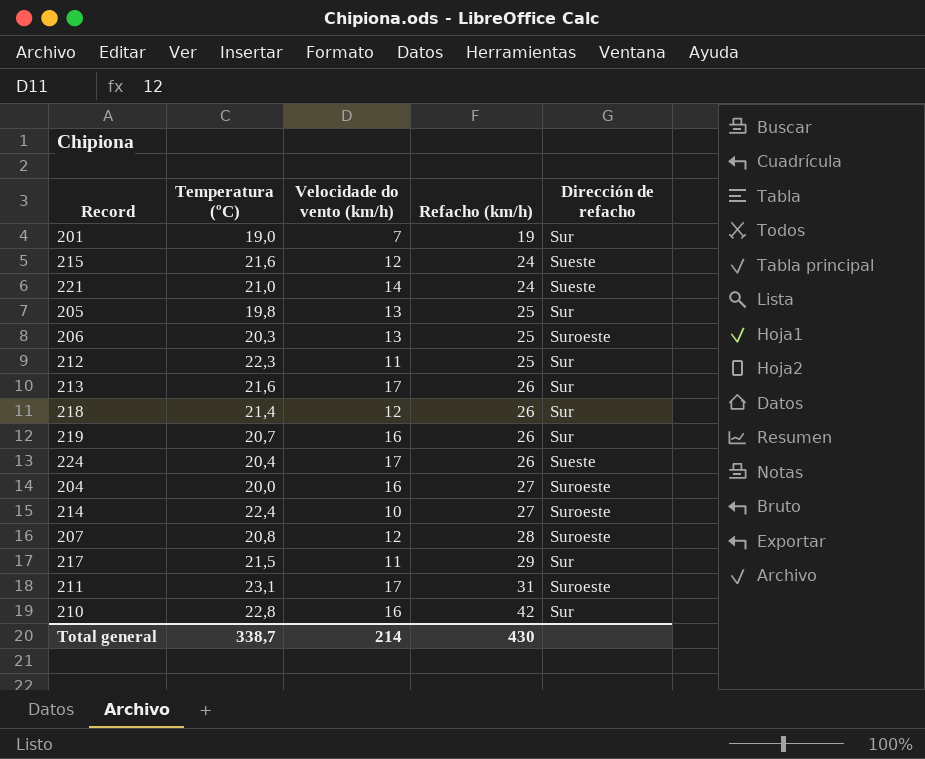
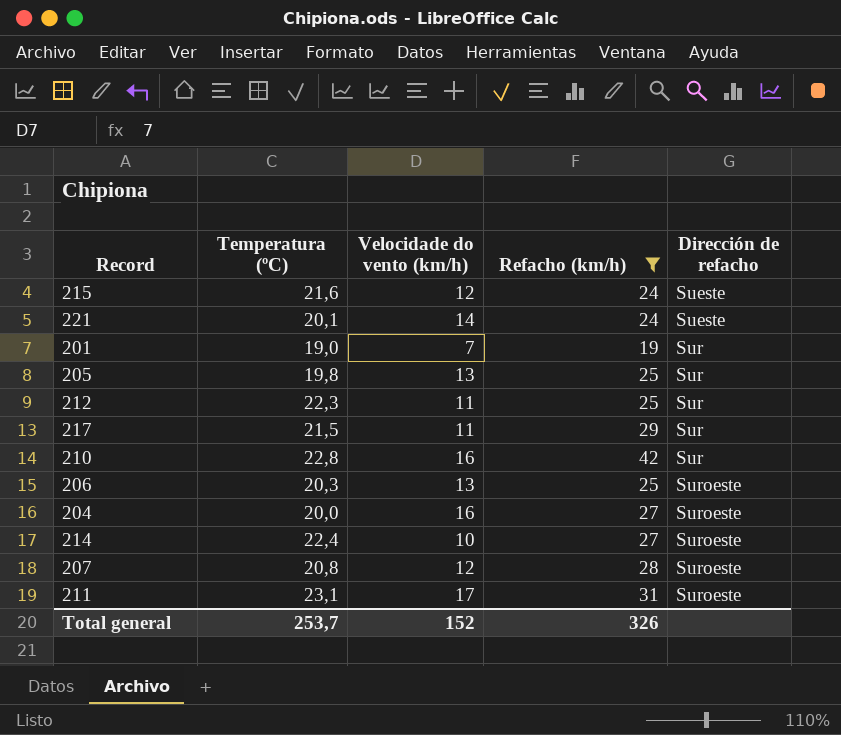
filter: none -> Refacho (km/h) != 26
row order: Refacho (km/h) ascending -> Dirección de refacho ascending
221 | Temperatura (ºC): 21,0 -> 20,1
Total general | Temperatura (ºC): 338,7 -> 253,7
Total general | Velocidade do vento (km/h): 214 -> 152
Total general | Refacho (km/h): 430 -> 326

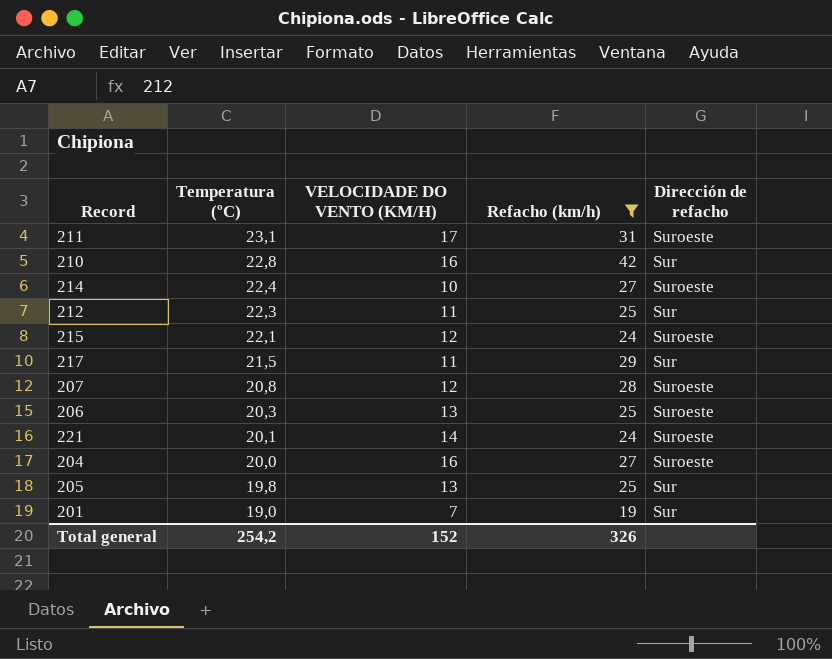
row order: Dirección de refacho ascending -> Temperatura (ºC) descending
column name: Velocidade do vento (km/h) -> VELOCIDADE DO VENTO (KM/H)
215 | Temperatura (ºC): 21,6 -> 22,1
215 | Dirección de refacho: Sueste -> Suroeste
221 | Dirección de refacho: Sueste -> Suroeste
Total general | Temperatura (ºC): 253,7 -> 254,2

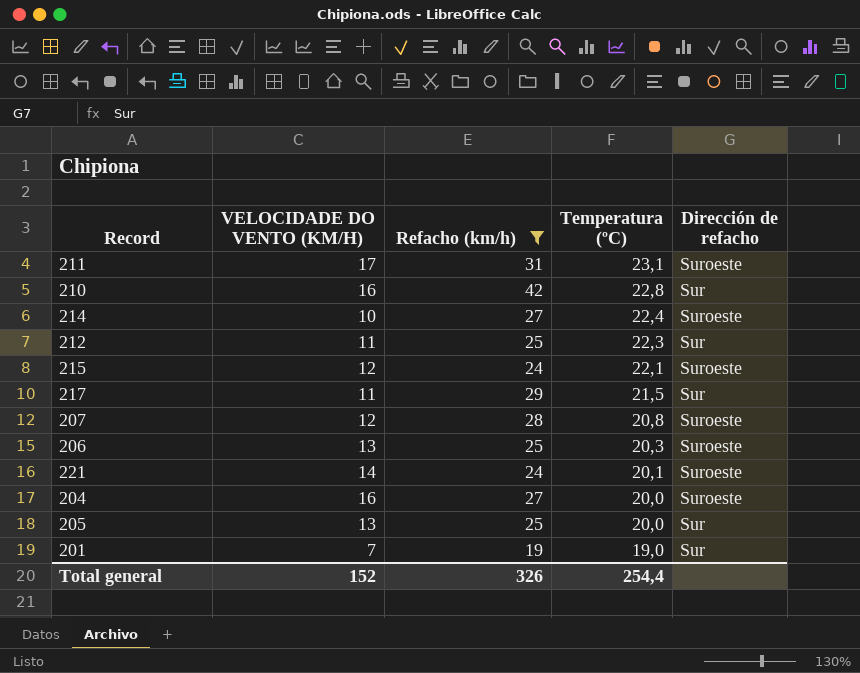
column Temperatura (ºC) | position: 2 -> 4
205 | Temperatura (ºC): 19,8 -> 20,0
Total general | Temperatura (ºC): 254,2 -> 254,4

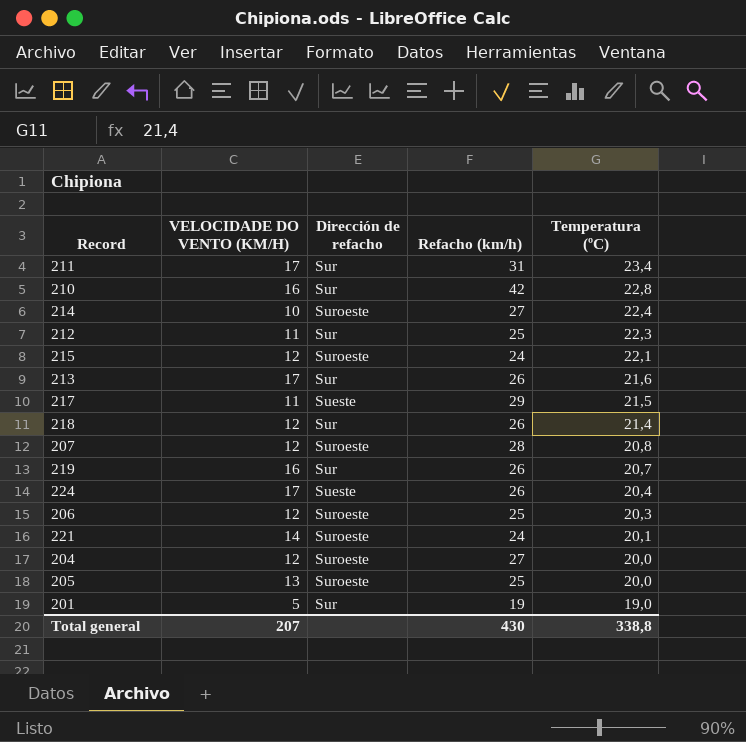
filter: Refacho (km/h) != 26 -> none
column Dirección de refacho | position: 5 -> 3
211 | Dirección de refacho: Suroeste -> Sur
211 | Temperatura (ºC): 23,1 -> 23,4
217 | Dirección de refacho: Sur -> Sueste
206 | VELOCIDADE DO VENTO (KM/H): 13 -> 12
204 | VELOCIDADE DO VENTO (KM/H): 16 -> 12
205 | Dirección de refacho: Sur -> Suroeste
201 | VELOCIDADE DO VENTO (KM/H): 7 -> 5
Total general | VELOCIDADE DO VENTO (KM/H): 152 -> 207
Total general | Refacho (km/h): 326 -> 430
Total general | Temperatura (ºC): 254,4 -> 338,8

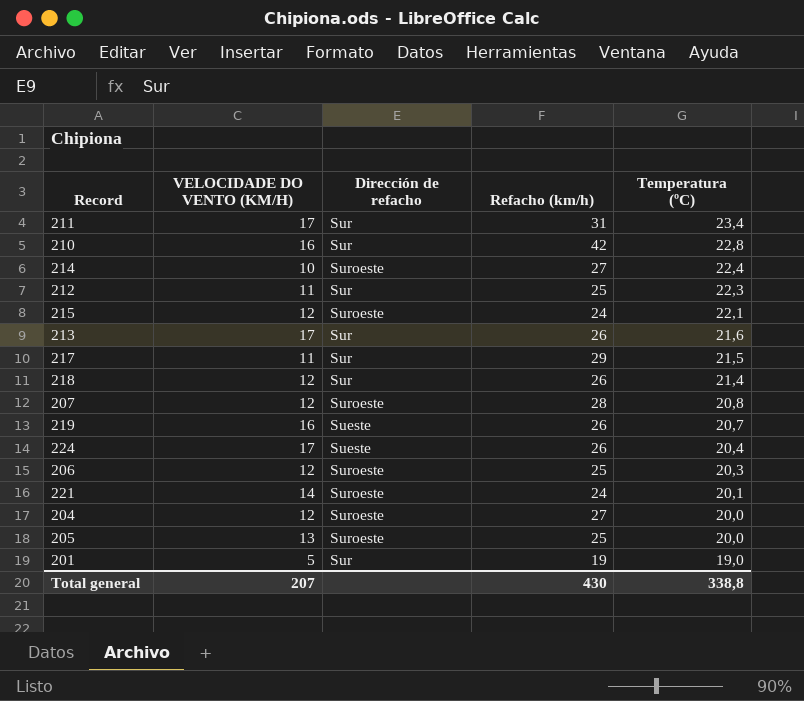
217 | Dirección de refacho: Sueste -> Sur
219 | Dirección de refacho: Sur -> Sueste

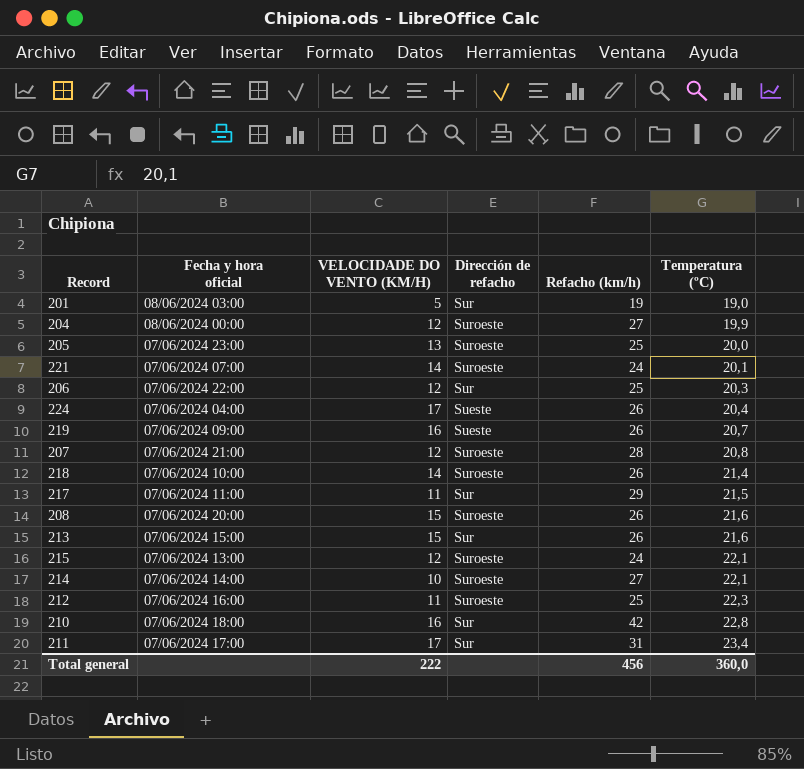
row order: Temperatura (ºC) descending -> Temperatura (ºC) ascending
column Fecha y hora oficial | position: none -> 2
204 | Temperatura (ºC): 20,0 -> 19,9
206 | Dirección de refacho: Suroeste -> Sur
218 | VELOCIDADE DO VENTO (KM/H): 12 -> 14
218 | Dirección de refacho: Sur -> Suroeste
row 208: none -> 07/06/2024 20:00 | 15 | Suroeste | 26 | 21,6
213 | VELOCIDADE DO VENTO (KM/H): 17 -> 15
214 | Temperatura (ºC): 22,4 -> 22,1
212 | Dirección de refacho: Sur -> Suroeste
Total general | VELOCIDADE DO VENTO (KM/H): 207 -> 222
Total general | Refacho (km/h): 430 -> 456
Total general | Temperatura (ºC): 338,8 -> 360,0

